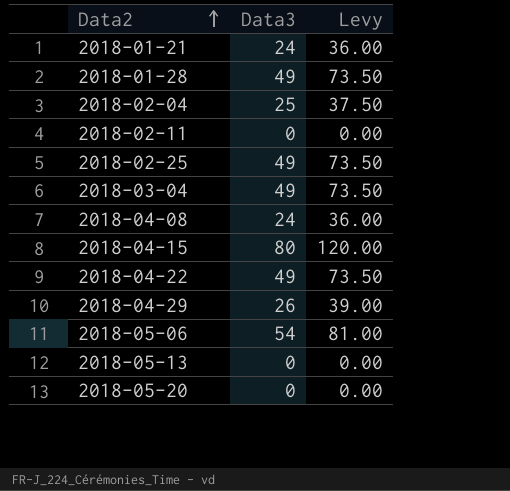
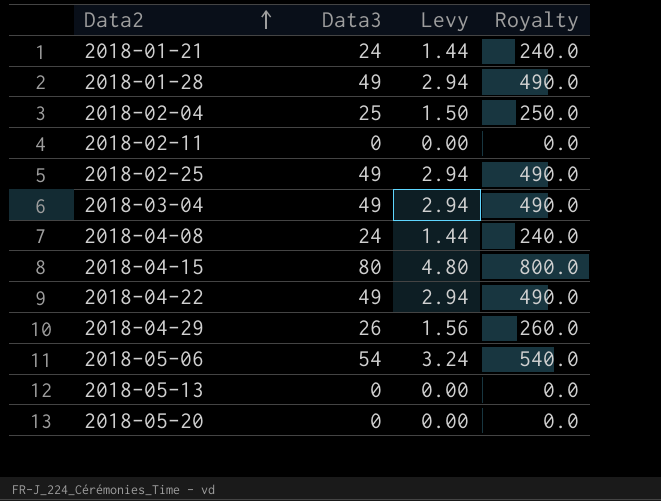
column Levy | formula: [Data3] * 1.5 -> [Data3] * 0.06
column Royalty | formula: none -> [Data3] * 10

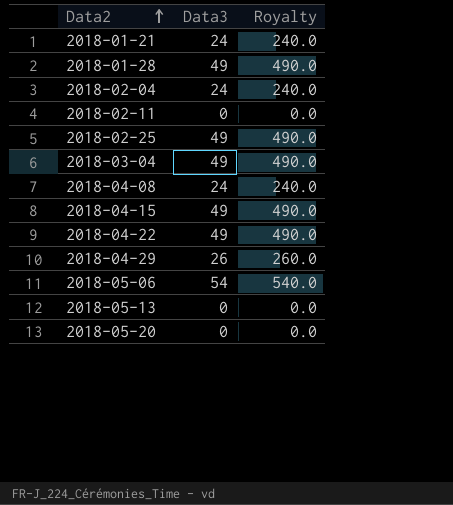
column Levy | formula: [Data3] * 0.06 -> none
2018-02-04 | Data3: 25 -> 24
2018-02-04 | Royalty: 250.0 -> 240.0
2018-04-15 | Data3: 80 -> 49
2018-04-15 | Royalty: 800.0 -> 490.0

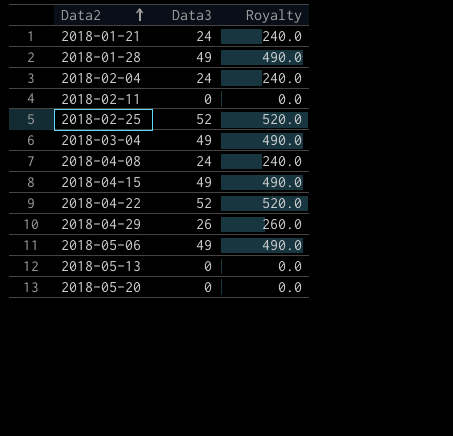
2018-02-25 | Data3: 49 -> 52
2018-02-25 | Royalty: 490.0 -> 520.0
2018-04-22 | Data3: 49 -> 52
2018-04-22 | Royalty: 490.0 -> 520.0
2018-05-06 | Data3: 54 -> 49
2018-05-06 | Royalty: 540.0 -> 490.0

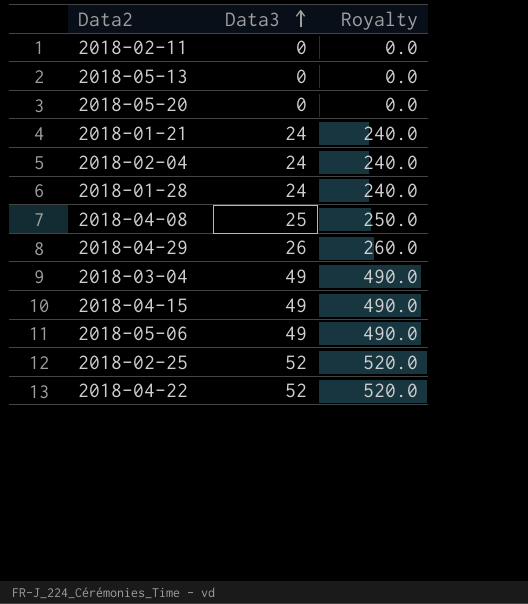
row order: Data2 ascending -> Data3 ascending
2018-01-28 | Data3: 49 -> 24
2018-01-28 | Royalty: 490.0 -> 240.0
2018-04-08 | Data3: 24 -> 25
2018-04-08 | Royalty: 240.0 -> 250.0

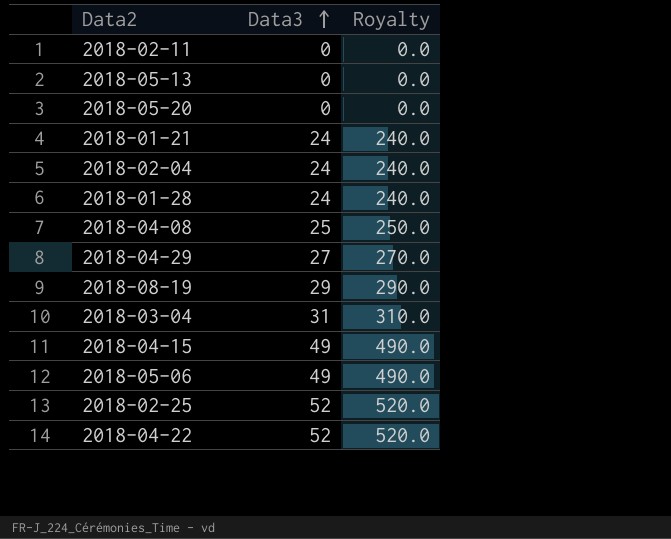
2018-04-29 | Data3: 26 -> 27
2018-04-29 | Royalty: 260.0 -> 270.0
row 2018-08-19: none -> 29 | 290.0
2018-03-04 | Data3: 49 -> 31
2018-03-04 | Royalty: 490.0 -> 310.0

